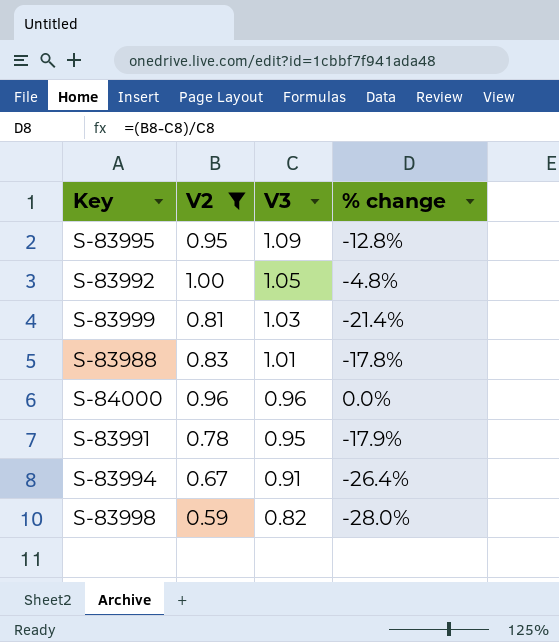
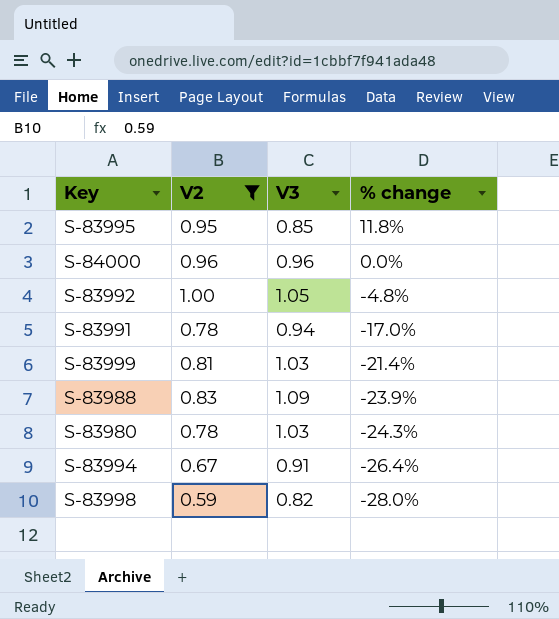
row order: V3 descending -> % change descending
S-83995 | V3: 1.09 -> 0.85
S-83995 | % change: -12.8% -> 11.8%
S-83991 | V3: 0.95 -> 0.94
S-83991 | % change: -17.9% -> -17.0%
S-83988 | V3: 1.01 -> 1.09
S-83988 | % change: -17.8% -> -23.9%
row S-83980: none -> 0.78 | 1.03 | -24.3%

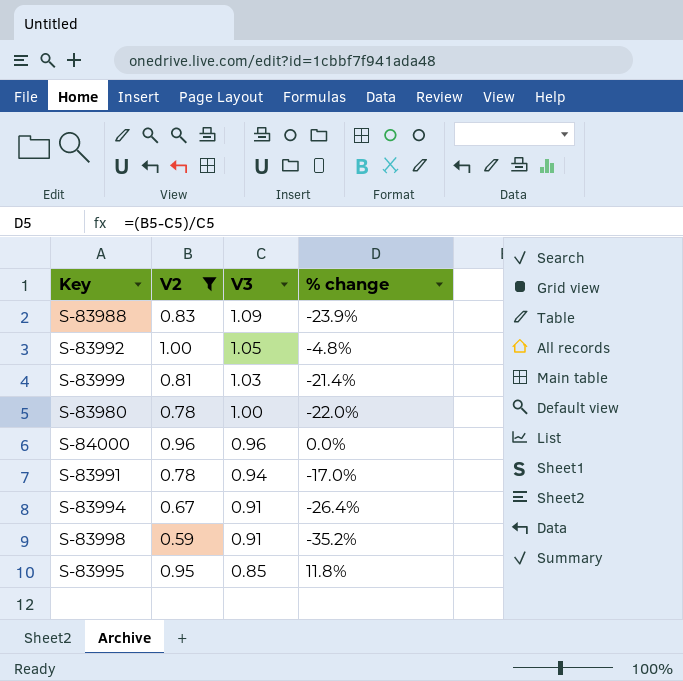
row order: % change descending -> V3 descending
S-83980 | V3: 1.03 -> 1.00
S-83980 | % change: -24.3% -> -22.0%
S-83998 | V3: 0.82 -> 0.91
S-83998 | % change: -28.0% -> -35.2%

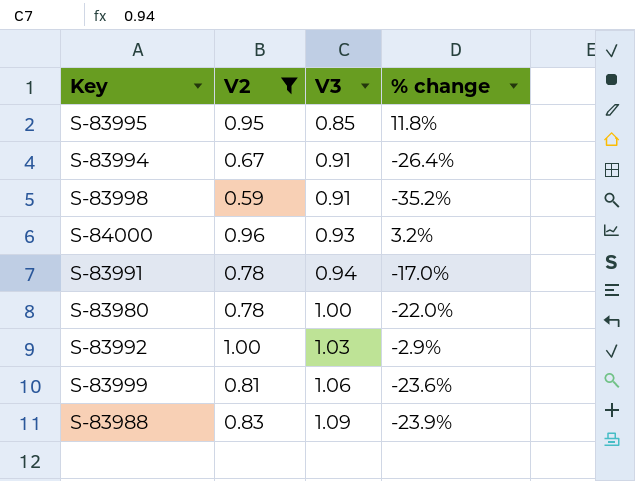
row order: V3 descending -> V3 ascending
S-84000 | V3: 0.96 -> 0.93
S-84000 | % change: 0.0% -> 3.2%
S-83992 | V3: 1.05 -> 1.03
S-83992 | % change: -4.8% -> -2.9%
S-83999 | V3: 1.03 -> 1.06
S-83999 | % change: -21.4% -> -23.6%

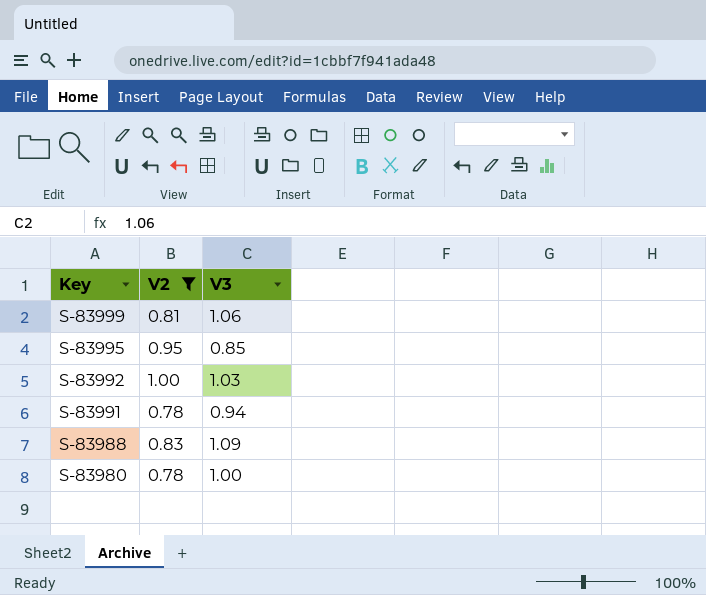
row order: V3 ascending -> Key descending
column % change | formula: ([V2] - [V3]) / [V3] -> none
row S-83994: 0.67 | 0.91 | -26.4% -> none
row S-83998: 0.59 | 0.91 | -35.2% -> none
row S-84000: 0.96 | 0.93 | 3.2% -> none

